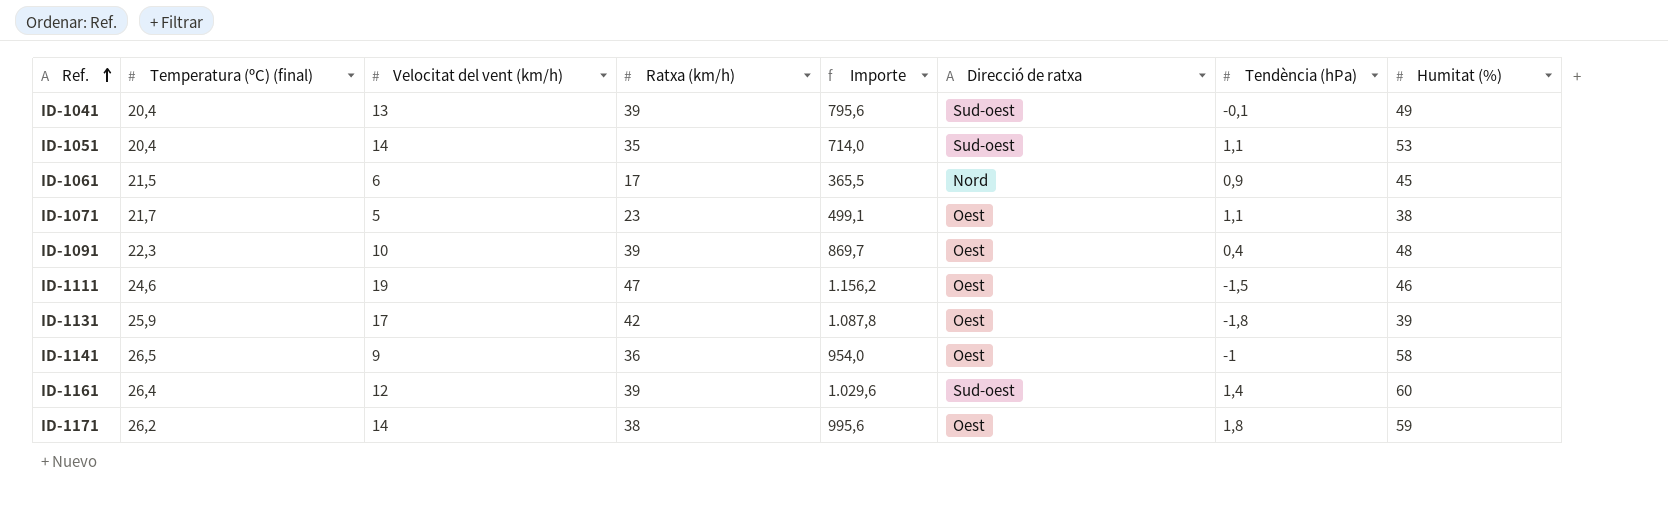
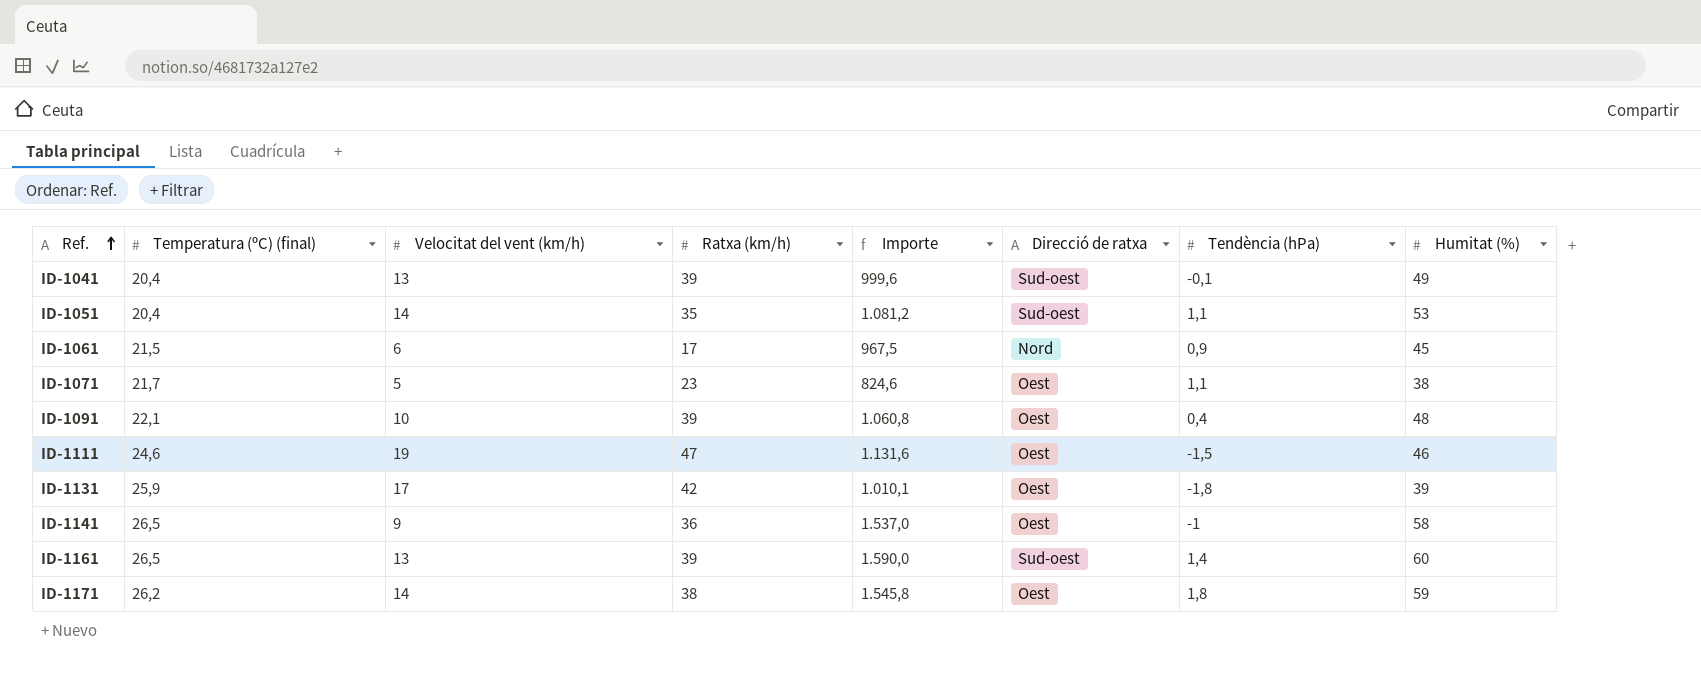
column Importe | formula: [Temperatura (ºC) (final)] * [Ratxa (km/h)] -> [Temperatura (ºC) (final)] * [Humitat (%)]
ID-1091 | Temperatura (ºC) (final): 22,3 -> 22,1
ID-1161 | Temperatura (ºC) (final): 26,4 -> 26,5
ID-1161 | Velocitat del vent (km/h): 12 -> 13

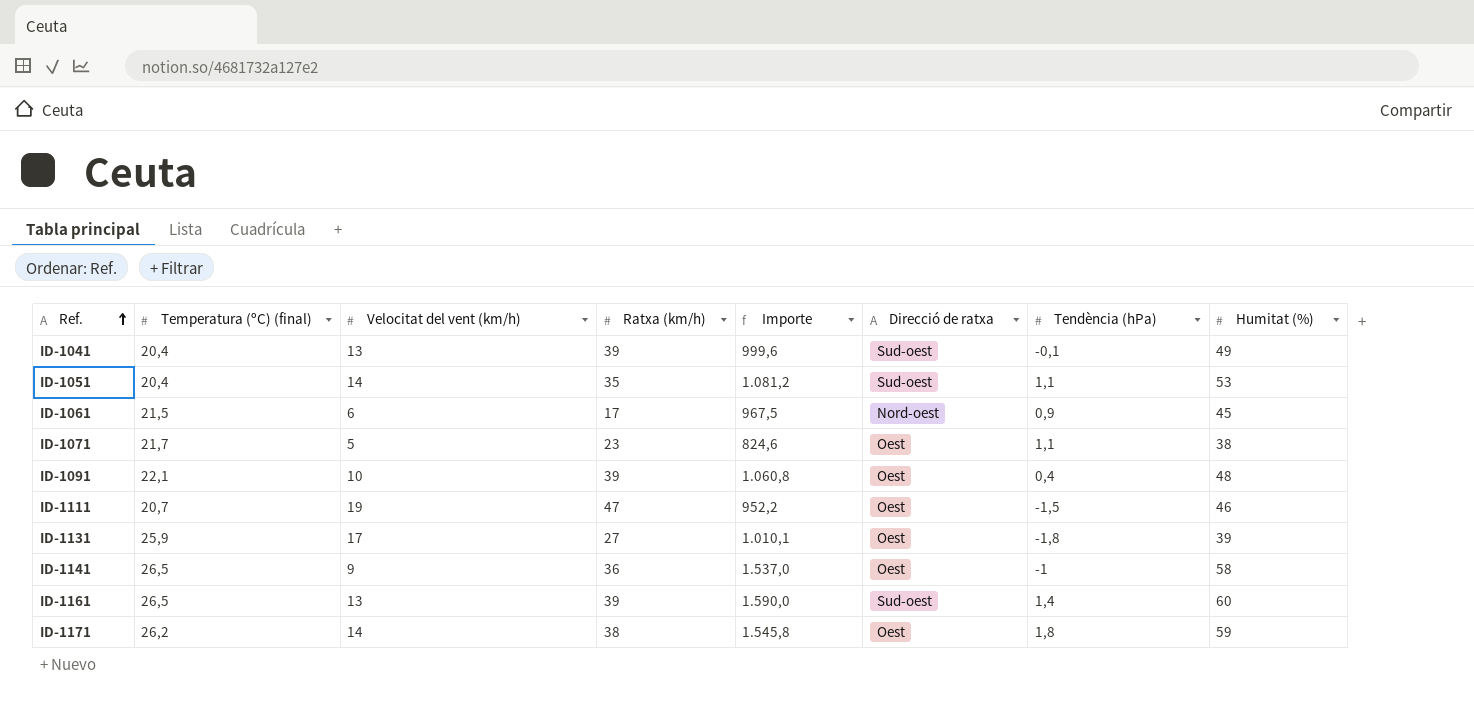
ID-1061 | Direcció de ratxa: Nord -> Nord-oest
ID-1111 | Temperatura (ºC) (final): 24,6 -> 20,7
ID-1111 | Importe: 1.131,6 -> 952,2
ID-1131 | Ratxa (km/h): 42 -> 27

